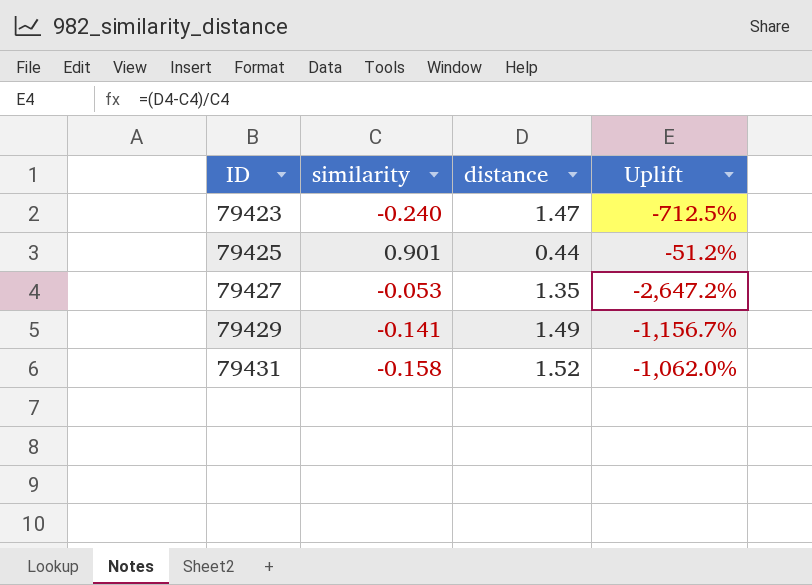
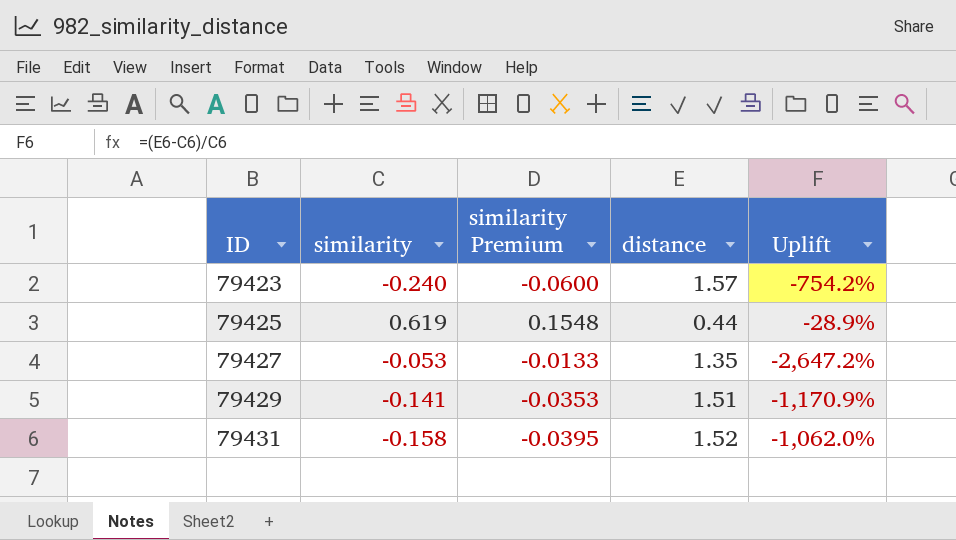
column similarity Premium | formula: none -> [similarity] * 0.25
79423 | distance: 1.47 -> 1.57
79423 | Uplift: -712.5% -> -754.2%
79425 | similarity: 0.901 -> 0.619
79425 | Uplift: -51.2% -> -28.9%
79429 | distance: 1.49 -> 1.51
79429 | Uplift: -1,156.7% -> -1,170.9%

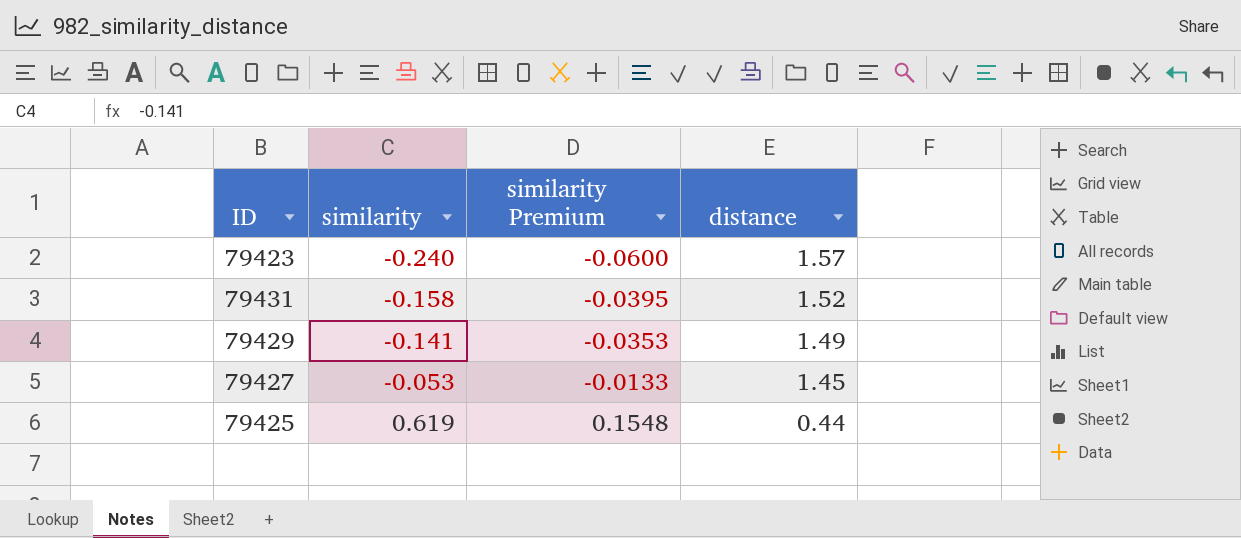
row order: ID ascending -> similarity ascending
column Uplift | formula: ([distance] - [similarity]) / [similarity] -> none
79429 | distance: 1.51 -> 1.49
79427 | distance: 1.35 -> 1.45

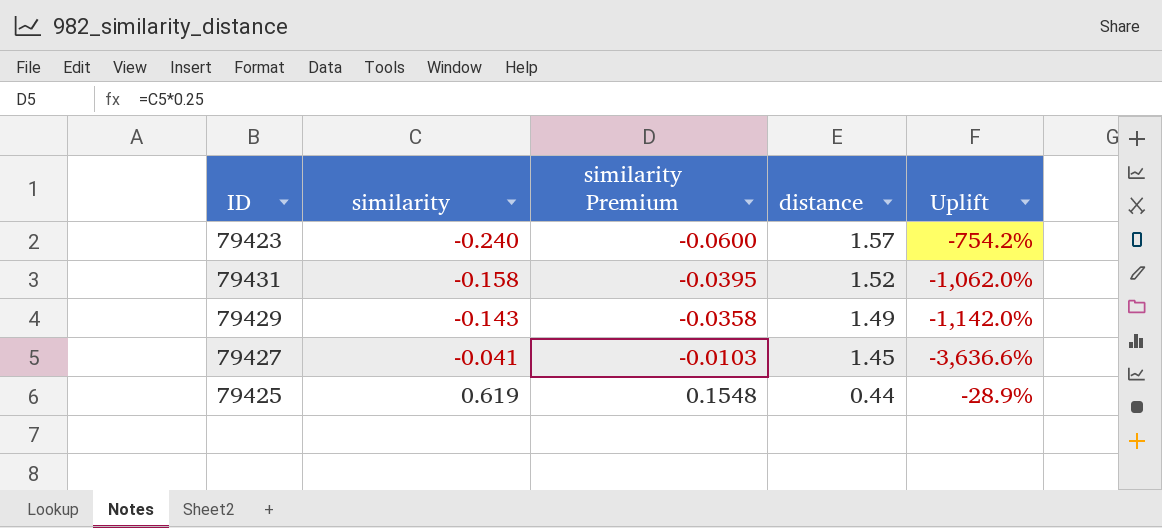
column Uplift | formula: none -> ([distance] - [similarity]) / [similarity]
79429 | similarity: -0.141 -> -0.143
79429 | similarity Premium: -0.0353 -> -0.0358
79427 | similarity: -0.053 -> -0.041
79427 | similarity Premium: -0.0133 -> -0.0103

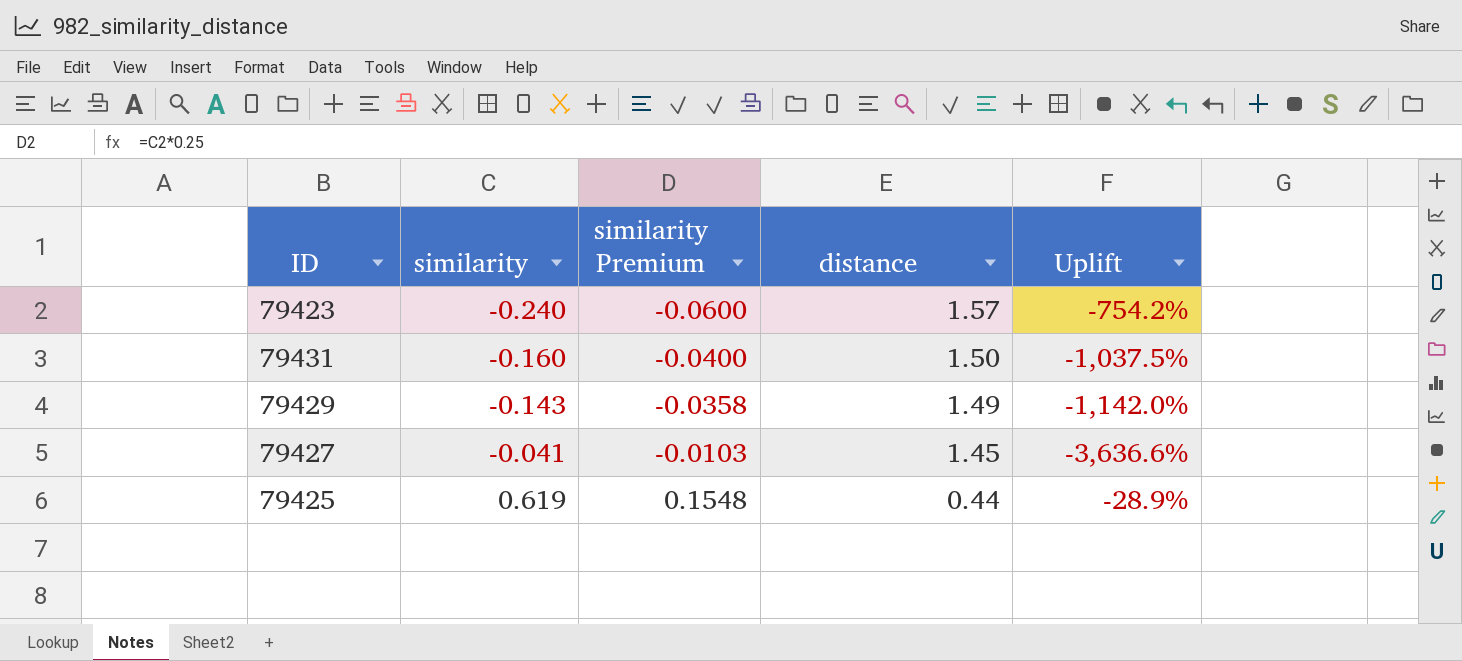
79431 | similarity: -0.158 -> -0.160
79431 | similarity Premium: -0.0395 -> -0.0400
79431 | distance: 1.52 -> 1.50
79431 | Uplift: -1,062.0% -> -1,037.5%

